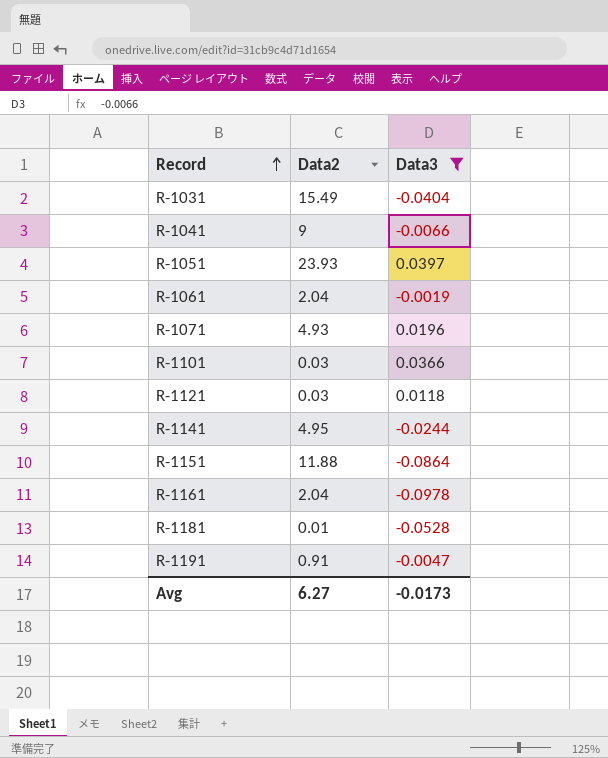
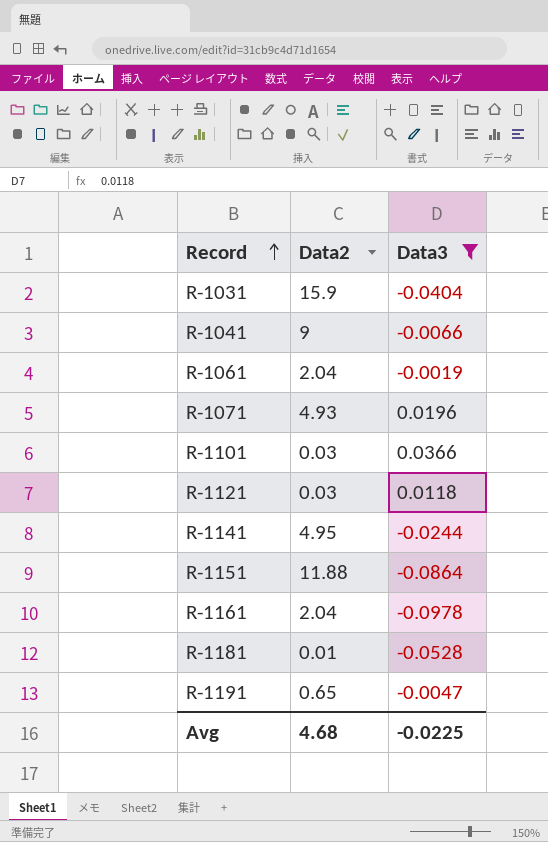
row R-1051: 23.93 | 0.0397 -> none
R-1031 | Data2: 15.49 -> 15.9
R-1191 | Data2: 0.91 -> 0.65
Avg | Data2: 6.27 -> 4.68
Avg | Data3: -0.0173 -> -0.0225

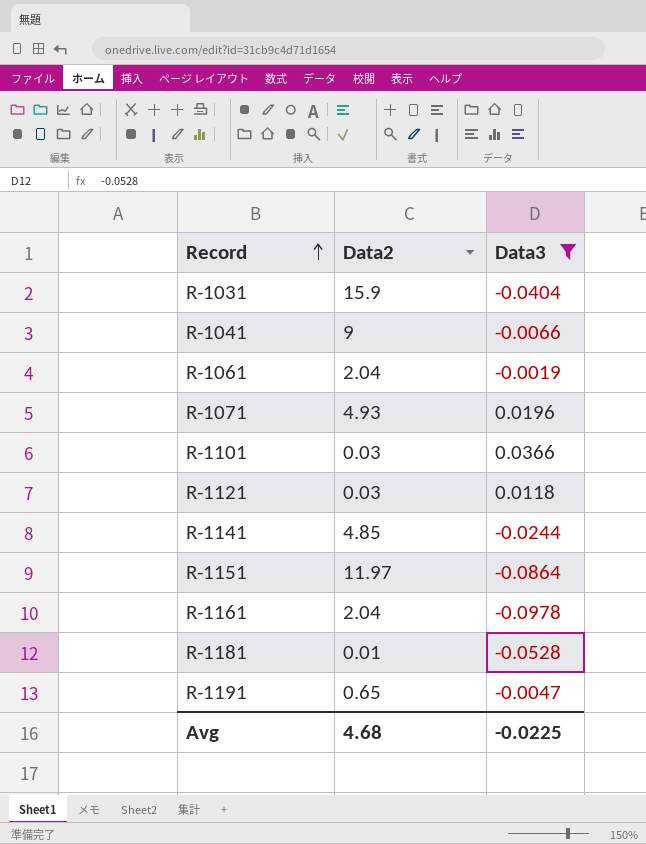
R-1141 | Data2: 4.95 -> 4.85
R-1151 | Data2: 11.88 -> 11.97

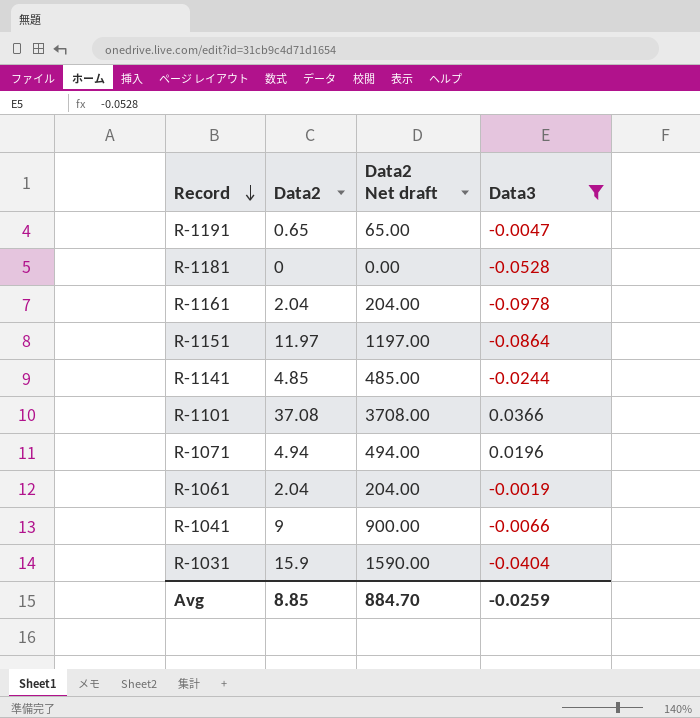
row order: Record ascending -> Record descending
column Data2 Net draft | formula: none -> [Data2] * 100
row R-1121: 0.03 | 0.0118 -> none
R-1181 | Data2: 0.01 -> 0
R-1101 | Data2: 0.03 -> 37.08
R-1071 | Data2: 4.93 -> 4.94
Avg | Data2: 4.68 -> 8.85
Avg | Data3: -0.0225 -> -0.0259

